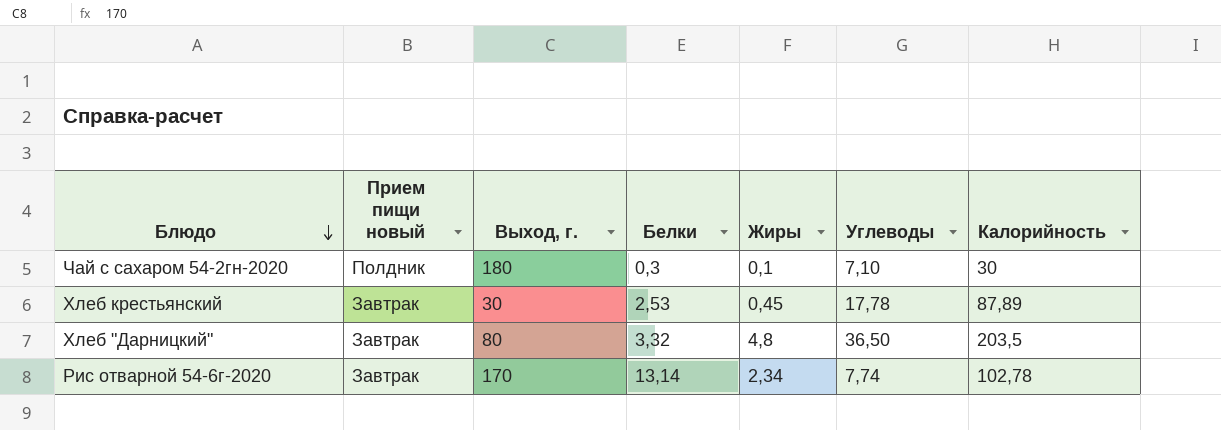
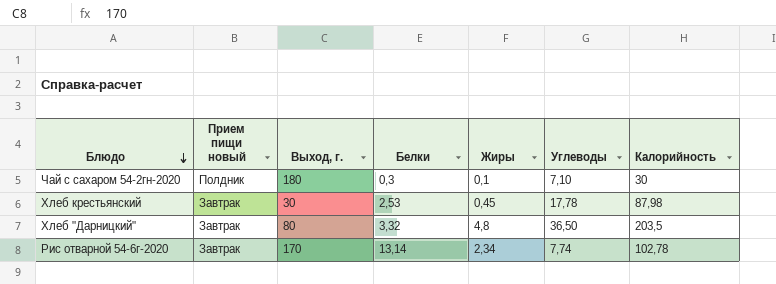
Хлеб крестьянский | Калорийность: 87,89 -> 87,98

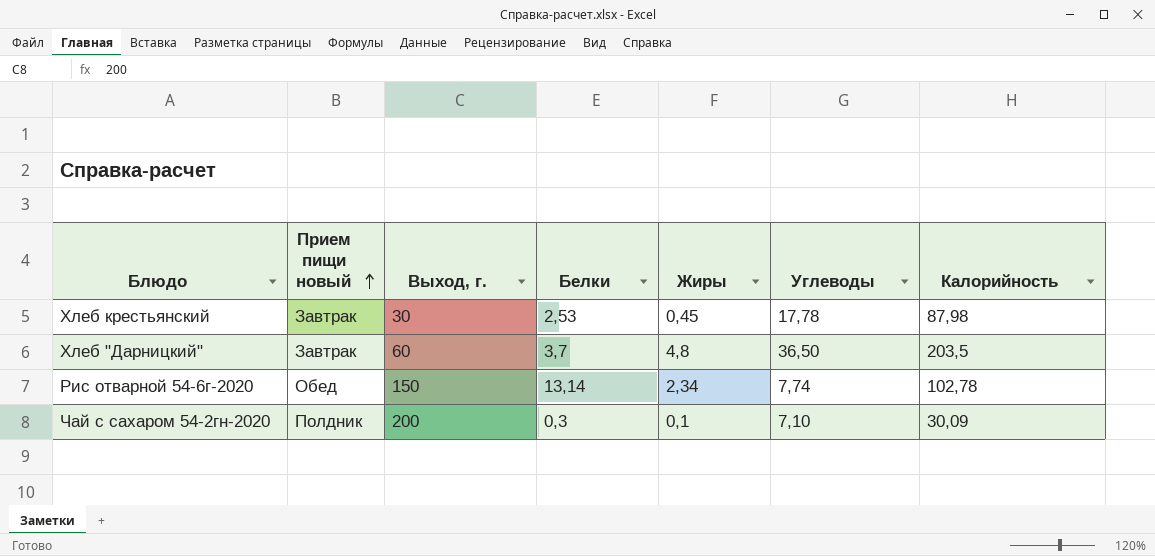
row order: Блюдо descending -> Прием пищи новый ascending
Хлеб "Дарницкий" | Выход, г.: 80 -> 60
Хлеб "Дарницкий" | Белки: 3,32 -> 3,7
Рис отварной 54-6г-2020 | Прием пищи новый: Завтрак -> Обед
Рис отварной 54-6г-2020 | Выход, г.: 170 -> 150
Чай с сахаром 54-2гн-2020 | Выход, г.: 180 -> 200
Чай с сахаром 54-2гн-2020 | Калорийность: 30 -> 30,09

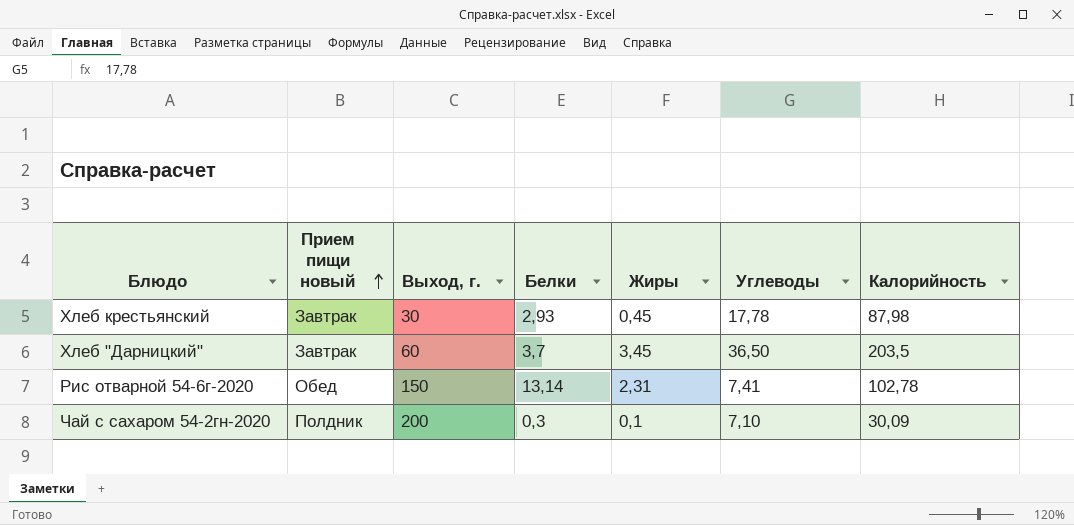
Хлеб крестьянский | Белки: 2,53 -> 2,93
Хлеб "Дарницкий" | Жиры: 4,8 -> 3,45
Рис отварной 54-6г-2020 | Жиры: 2,34 -> 2,31
Рис отварной 54-6г-2020 | Углеводы: 7,74 -> 7,41

